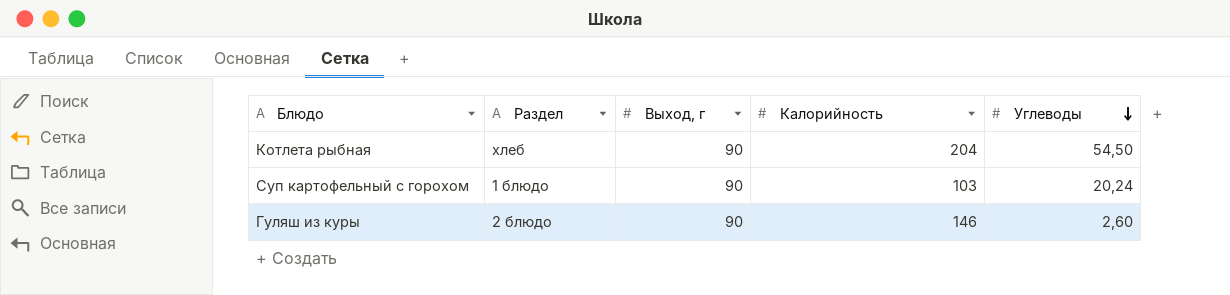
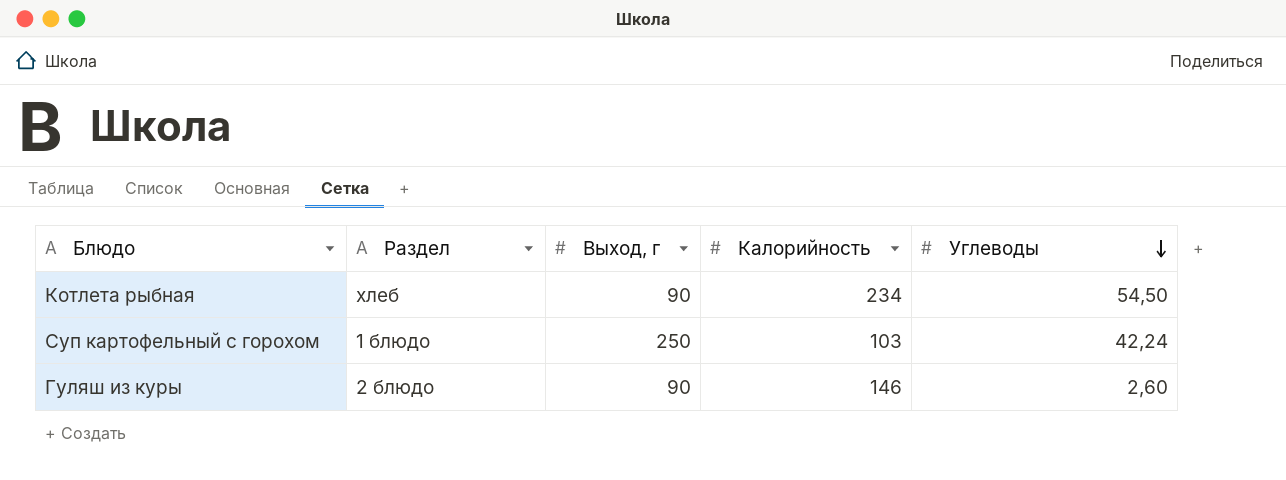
Котлета рыбная | Калорийность: 204 -> 234
Суп картофельный с горохом | Выход, г: 90 -> 250
Суп картофельный с горохом | Углеводы: 20,24 -> 42,24

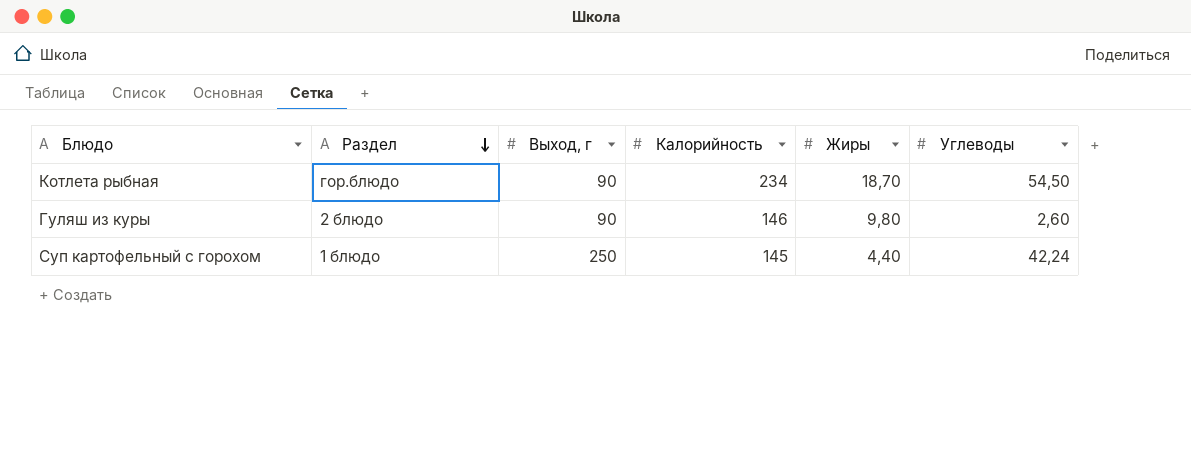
row order: Углеводы descending -> Раздел descending
column Жиры | position: none -> 5
Котлета рыбная | Раздел: хлеб -> гор.блюдо
Суп картофельный с горохом | Калорийность: 103 -> 145

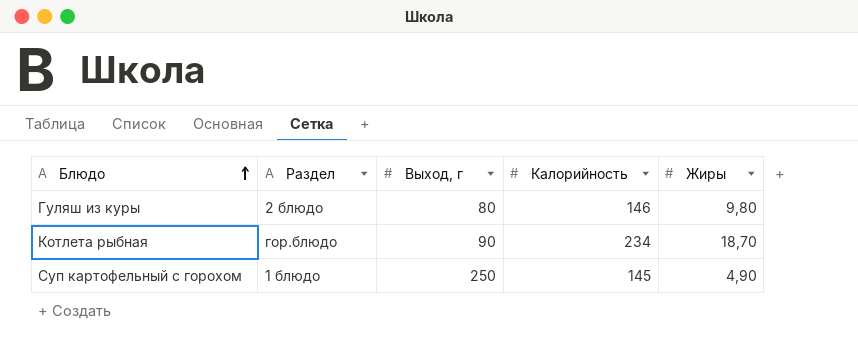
row order: Раздел descending -> Блюдо ascending
column Углеводы | position: 6 -> none
Гуляш из куры | Выход, г: 90 -> 80
Суп картофельный с горохом | Жиры: 4,40 -> 4,90

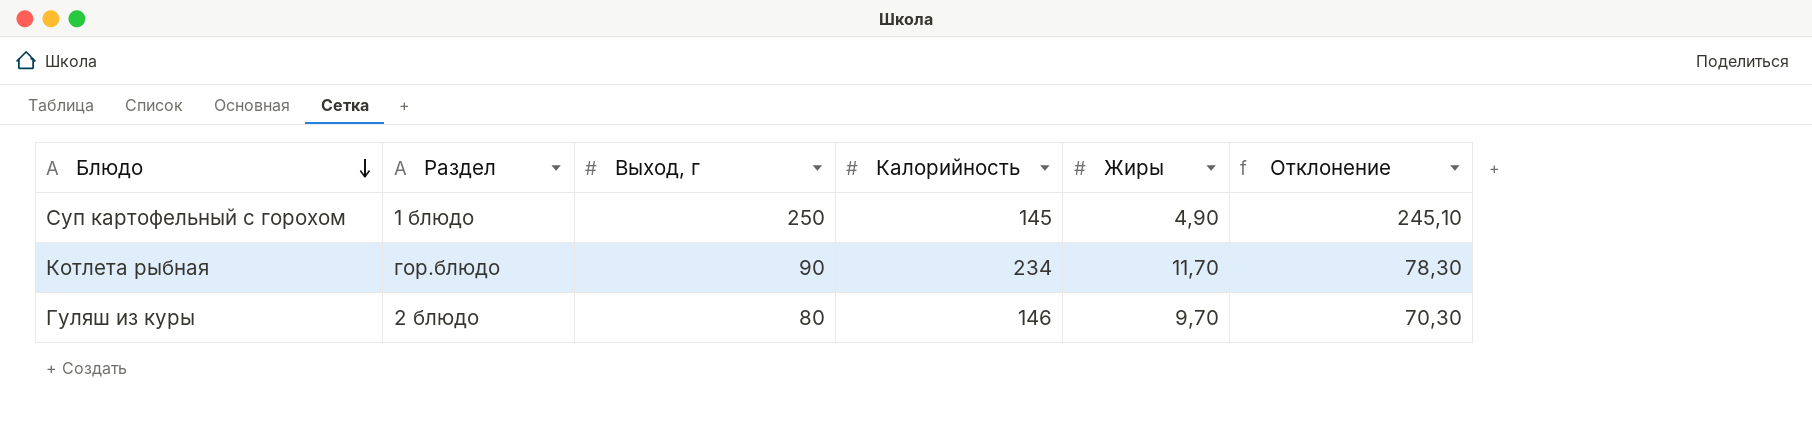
row order: Блюдо ascending -> Блюдо descending
column Отклонение | formula: none -> [Выход, г] - [Жиры]
Котлета рыбная | Жиры: 18,70 -> 11,70
Гуляш из куры | Жиры: 9,80 -> 9,70

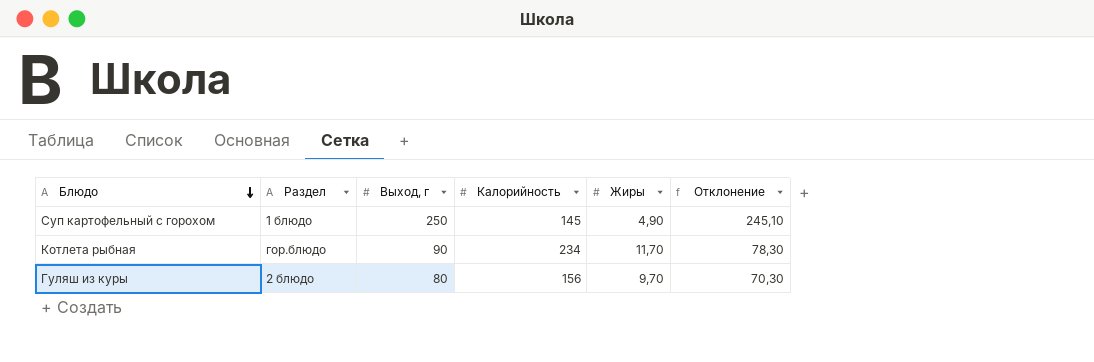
Гуляш из куры | Калорийность: 146 -> 156

